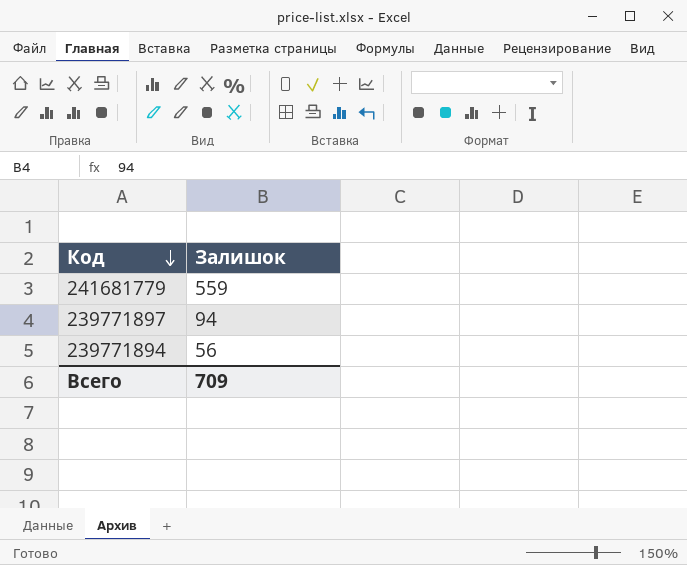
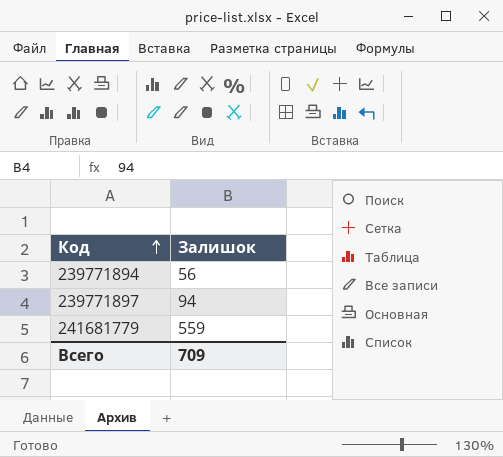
row order: Код descending -> Код ascending

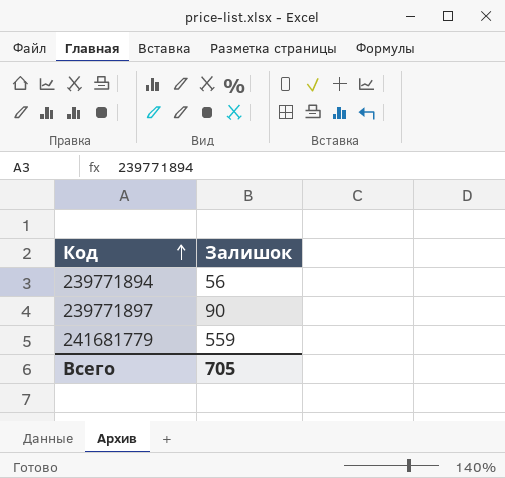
239771897 | Залишок: 94 -> 90
Всего | Залишок: 709 -> 705

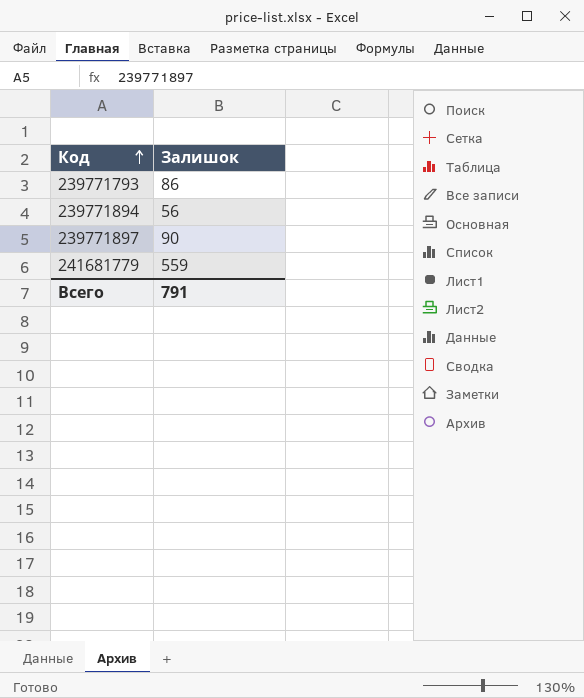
row 239771793: none -> 86
Всего | Залишок: 705 -> 791

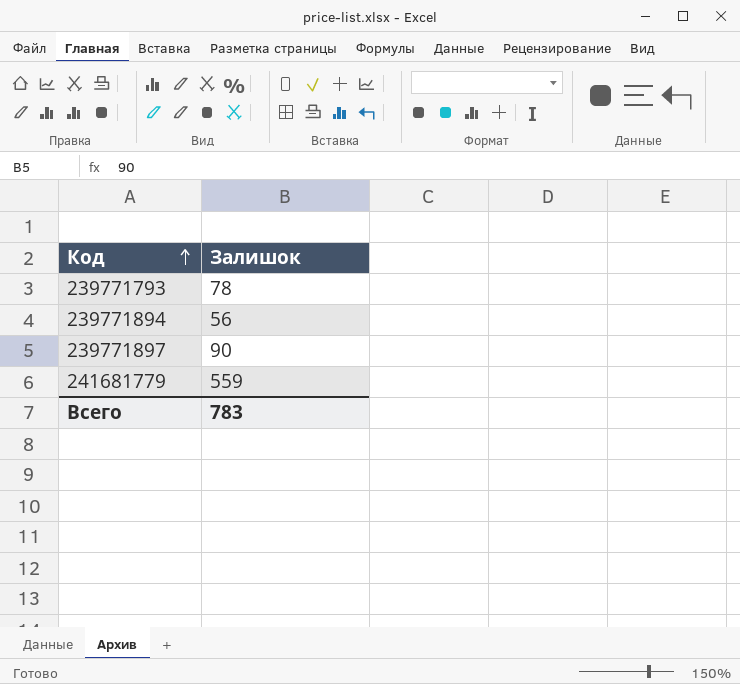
239771793 | Залишок: 86 -> 78
Всего | Залишок: 791 -> 783

